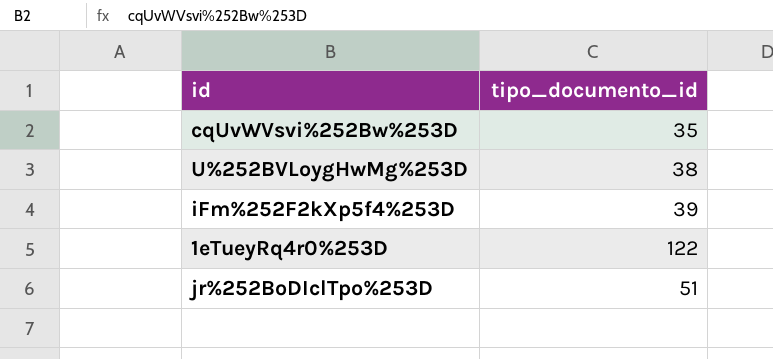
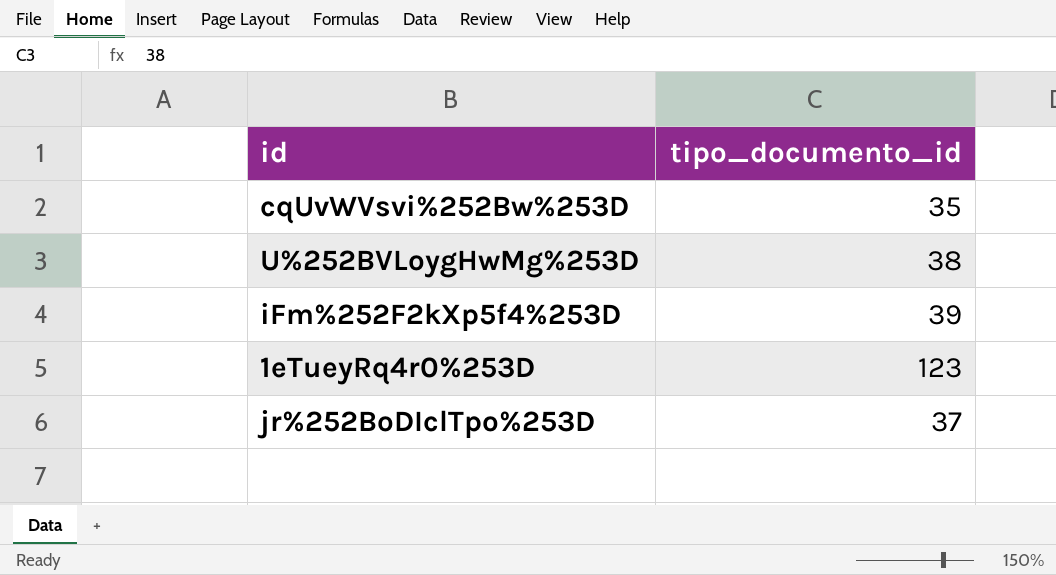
1eTueyRq4r0%253D | tipo_documento_id: 122 -> 123
jr%252BoDIclTpo%253D | tipo_documento_id: 51 -> 37

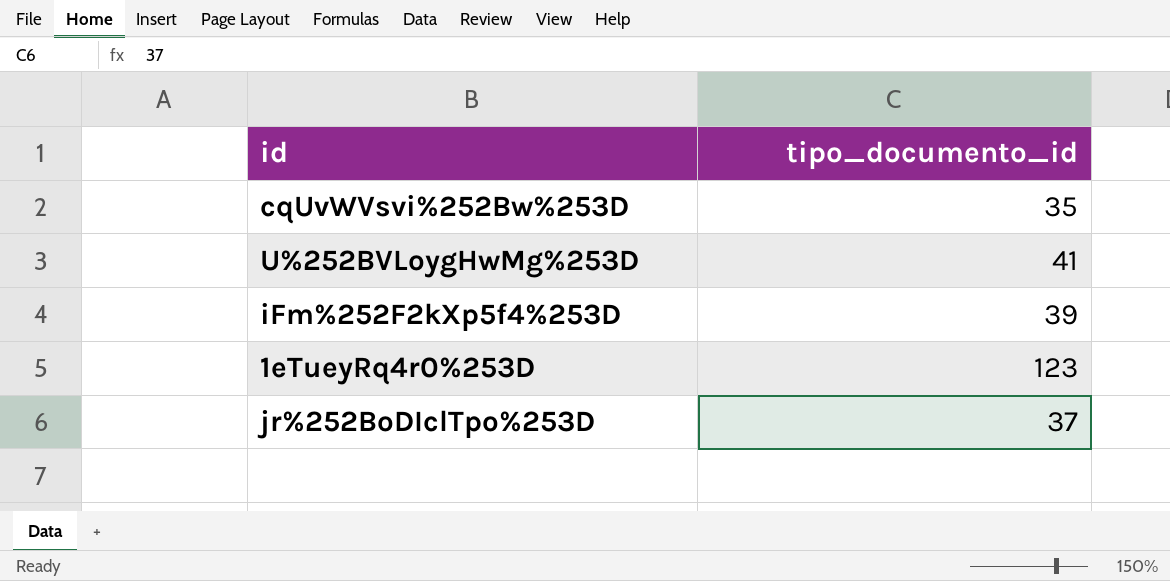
U%252BVLoygHwMg%253D | tipo_documento_id: 38 -> 41

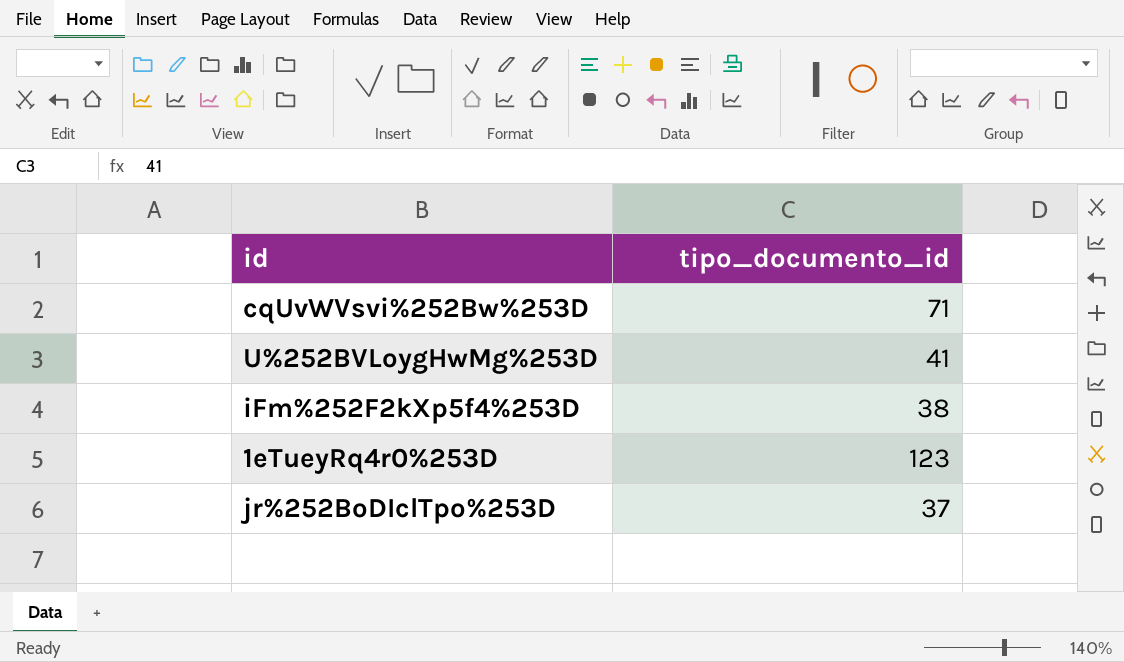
cqUvWVsvi%252Bw%253D | tipo_documento_id: 35 -> 71
iFm%252F2kXp5f4%253D | tipo_documento_id: 39 -> 38

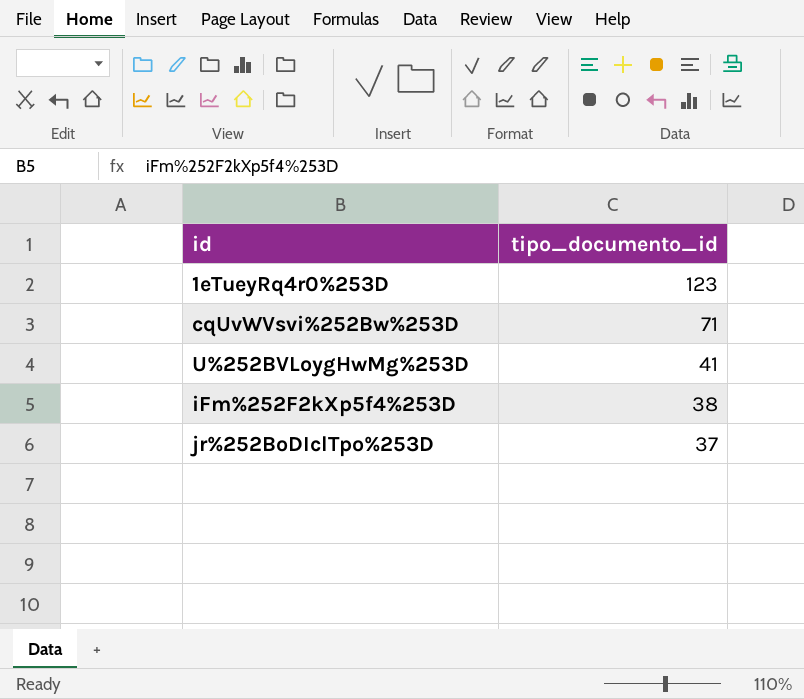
row order: none -> tipo_documento_id descending

